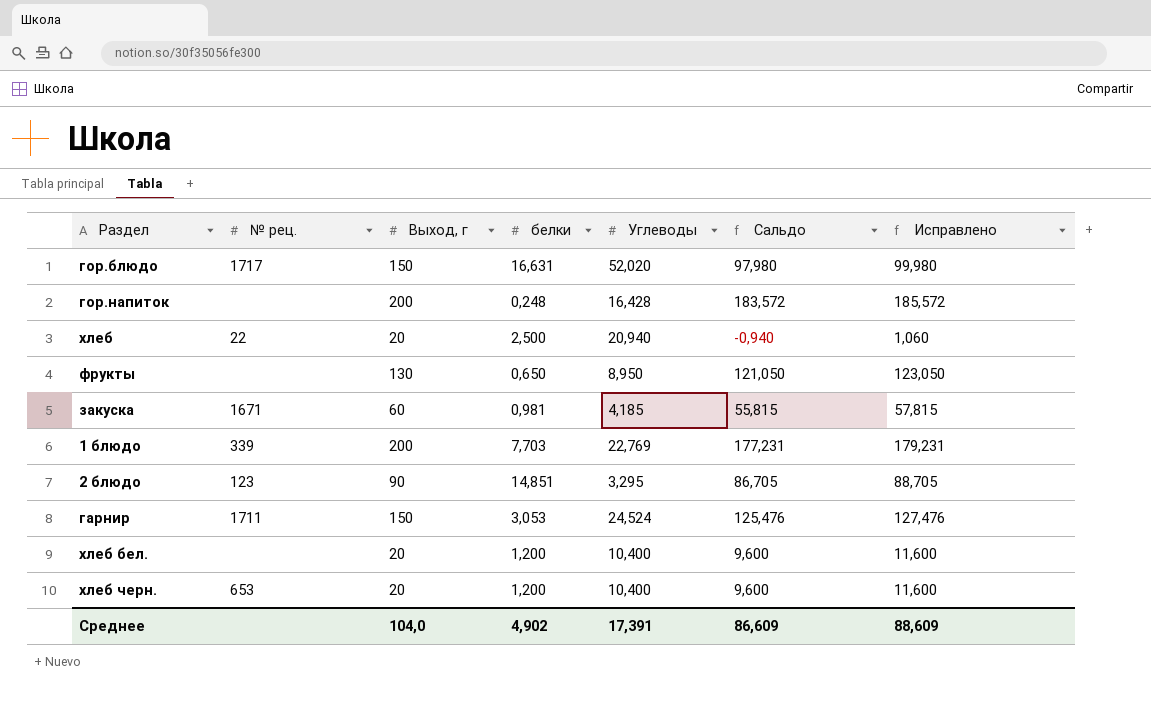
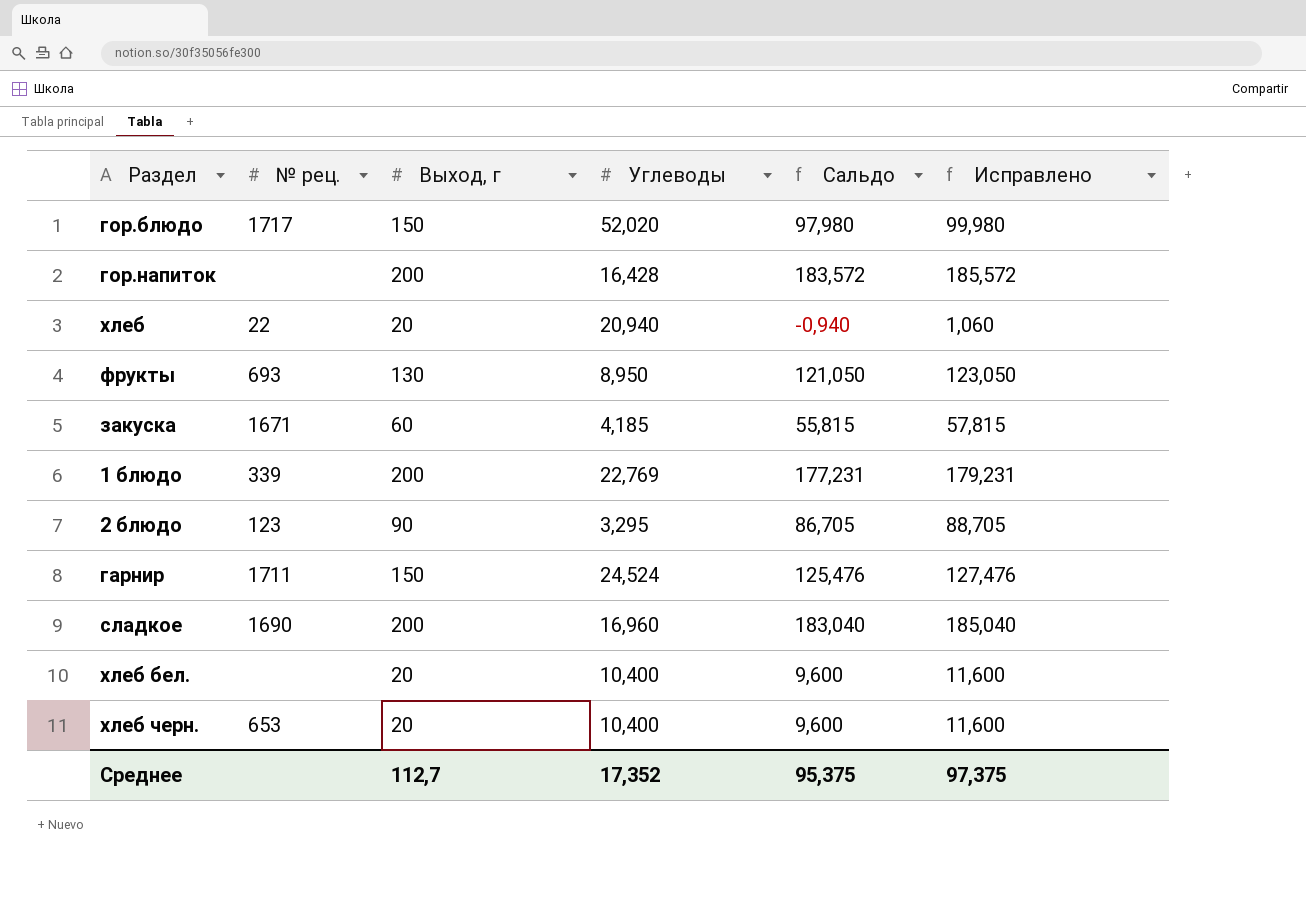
column белки | position: 4 -> none
фрукты | № рец.: none -> 693
row сладкое: none -> 1690 | 200 | 16,960 | 183,040 | 185,040
Среднее | Выход, г: 104,0 -> 112,7
Среднее | Углеводы: 17,391 -> 17,352
Среднее | Сальдо: 86,609 -> 95,375
Среднее | Исправлено: 88,609 -> 97,375

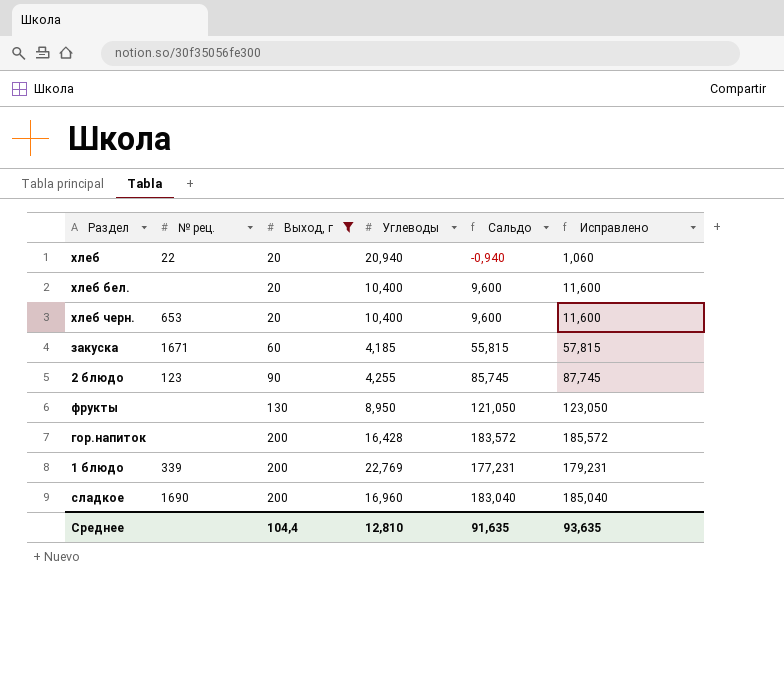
filter: none -> Выход, г != 150
row order: none -> Выход, г ascending
2 блюдо | Углеводы: 3,295 -> 4,255
2 блюдо | Сальдо: 86,705 -> 85,745
2 блюдо | Исправлено: 88,705 -> 87,745
фрукты | № рец.: 693 -> none
Среднее | Выход, г: 112,7 -> 104,4
Среднее | Углеводы: 17,352 -> 12,810
Среднее | Сальдо: 95,375 -> 91,635
Среднее | Исправлено: 97,375 -> 93,635

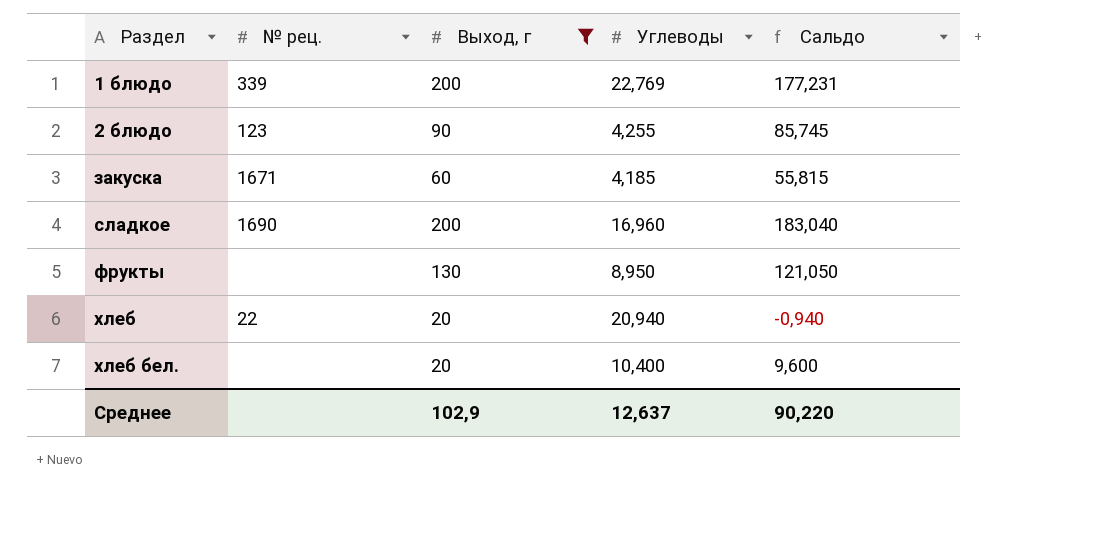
row order: Выход, г ascending -> Раздел ascending
column Исправлено | formula: [Сальдо] + 2 -> none
row хлеб черн.: 653 | 20 | 10,400 | 9,600 | 11,600 -> none
row гор.напиток: none | 200 | 16,428 | 183,572 | 185,572 -> none
Среднее | Выход, г: 104,4 -> 102,9
Среднее | Углеводы: 12,810 -> 12,637
Среднее | Сальдо: 91,635 -> 90,220

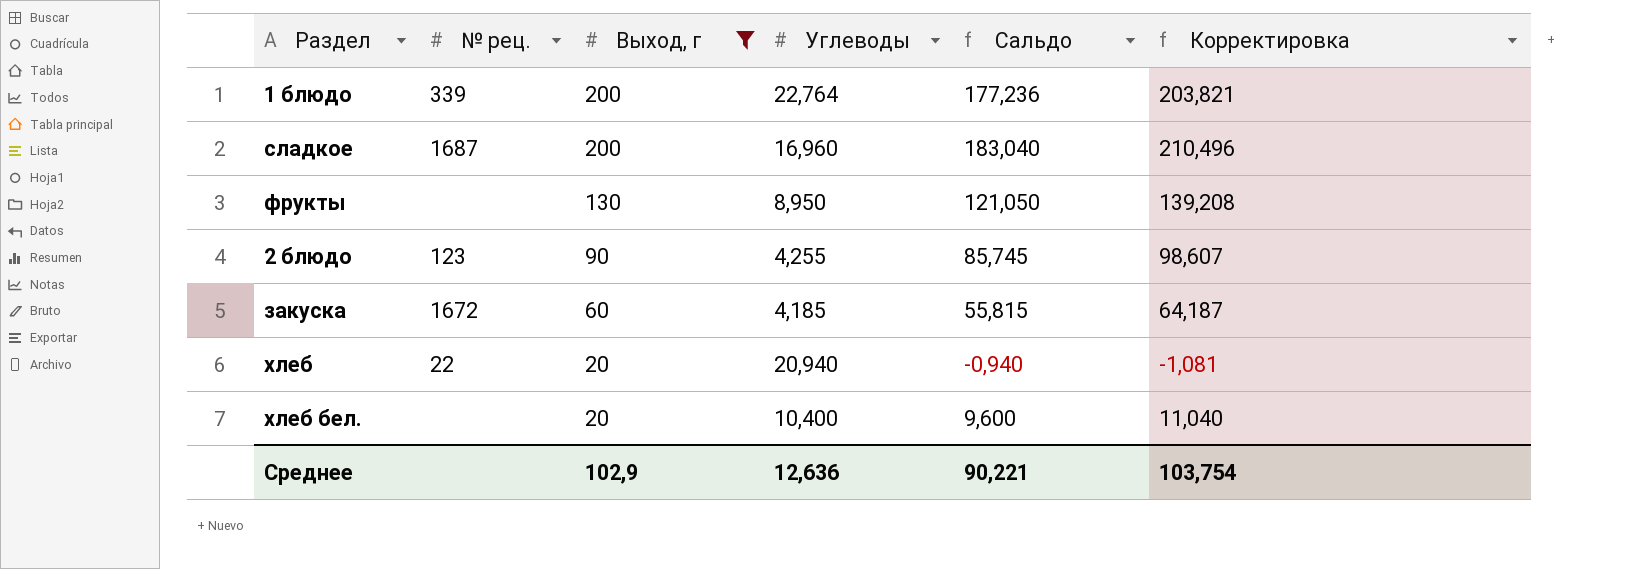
row order: Раздел ascending -> Выход, г descending
column Корректировка | formula: none -> [Сальдо] * 1,15
1 блюдо | Углеводы: 22,769 -> 22,764
1 блюдо | Сальдо: 177,231 -> 177,236
сладкое | № рец.: 1690 -> 1687
закуска | № рец.: 1671 -> 1672
Среднее | Углеводы: 12,637 -> 12,636
Среднее | Сальдо: 90,220 -> 90,221

